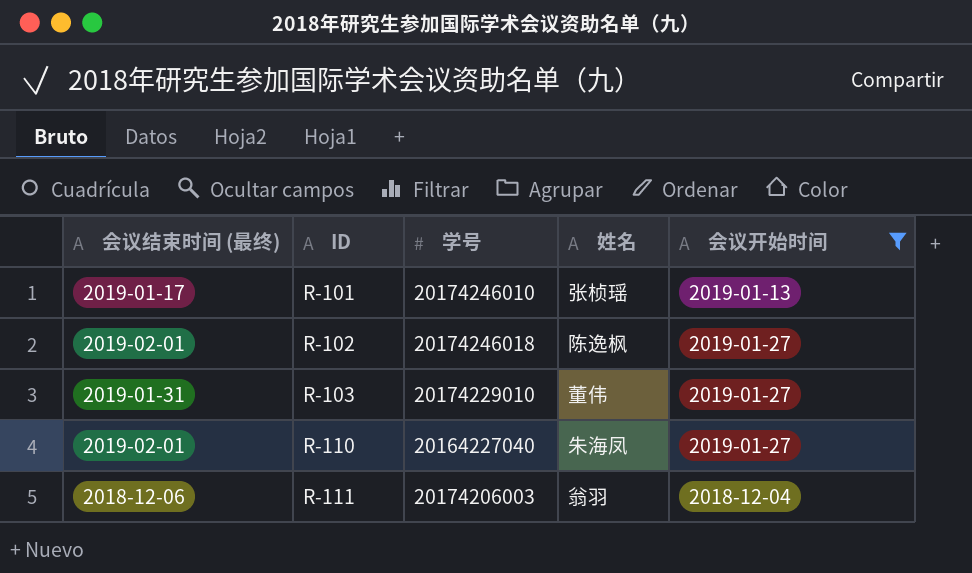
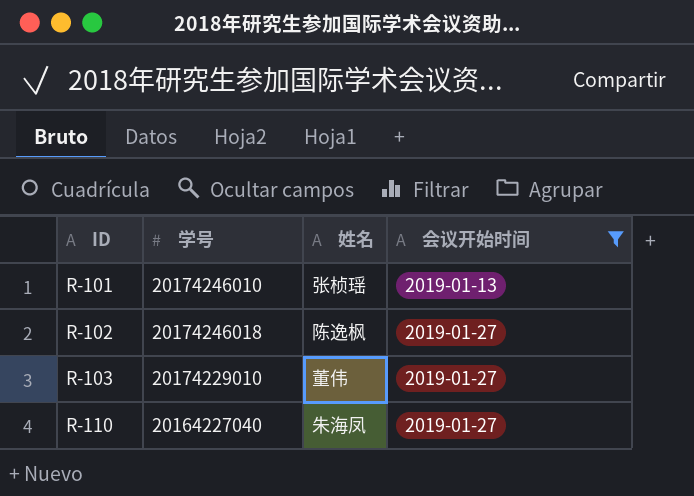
column 会议结束时间 (最终) | position: 1 -> none
row R-111: 2018-12-06 | 20174206003 | 翁羽 | 2018-12-04 -> none

